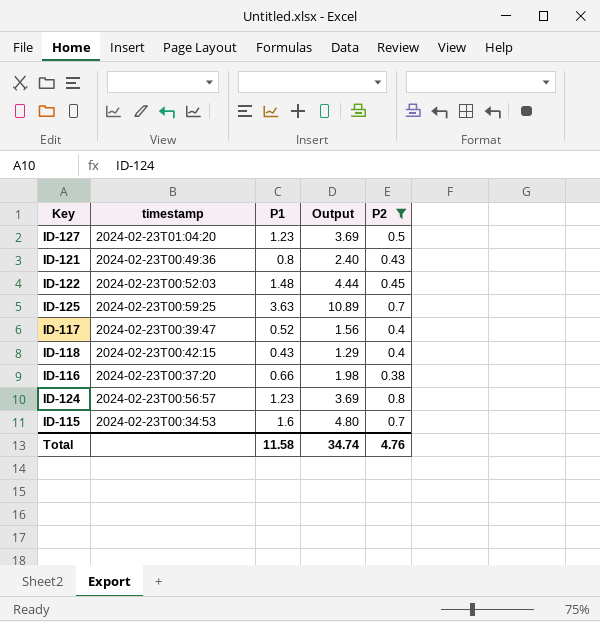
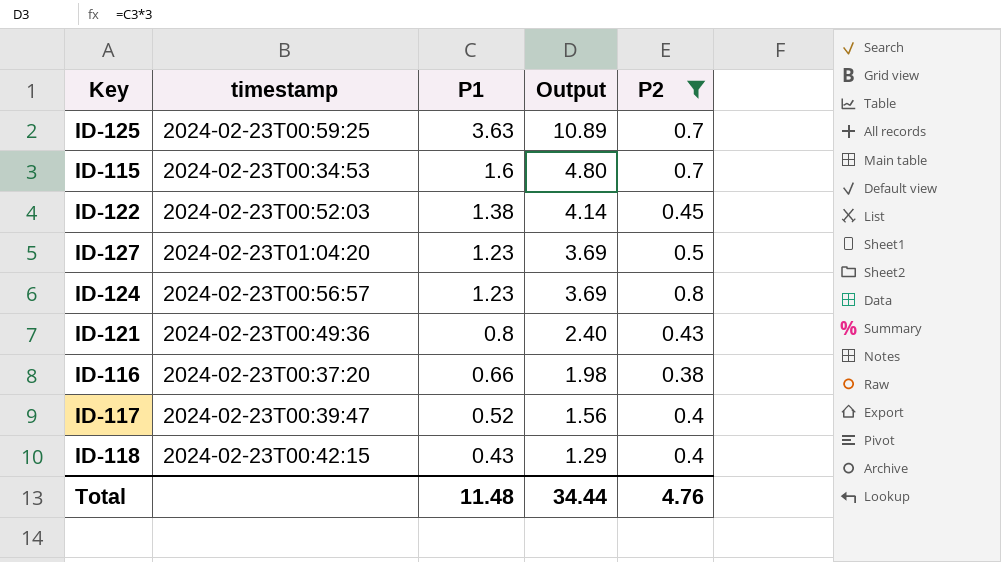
row order: none -> P1 descending
ID-122 | P1: 1.48 -> 1.38
ID-122 | Output: 4.44 -> 4.14
Total | P1: 11.58 -> 11.48
Total | Output: 34.74 -> 34.44

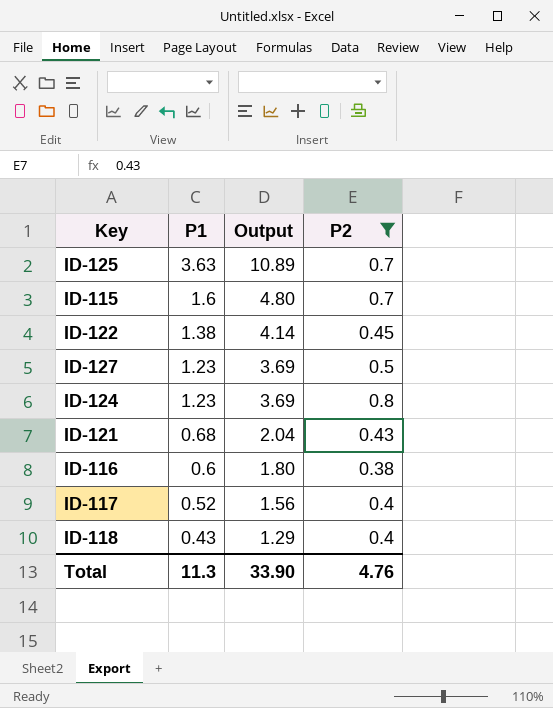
column timestamp | position: 2 -> none
ID-121 | P1: 0.8 -> 0.68
ID-121 | Output: 2.40 -> 2.04
ID-116 | P1: 0.66 -> 0.6
ID-116 | Output: 1.98 -> 1.80
Total | P1: 11.48 -> 11.3
Total | Output: 34.44 -> 33.90

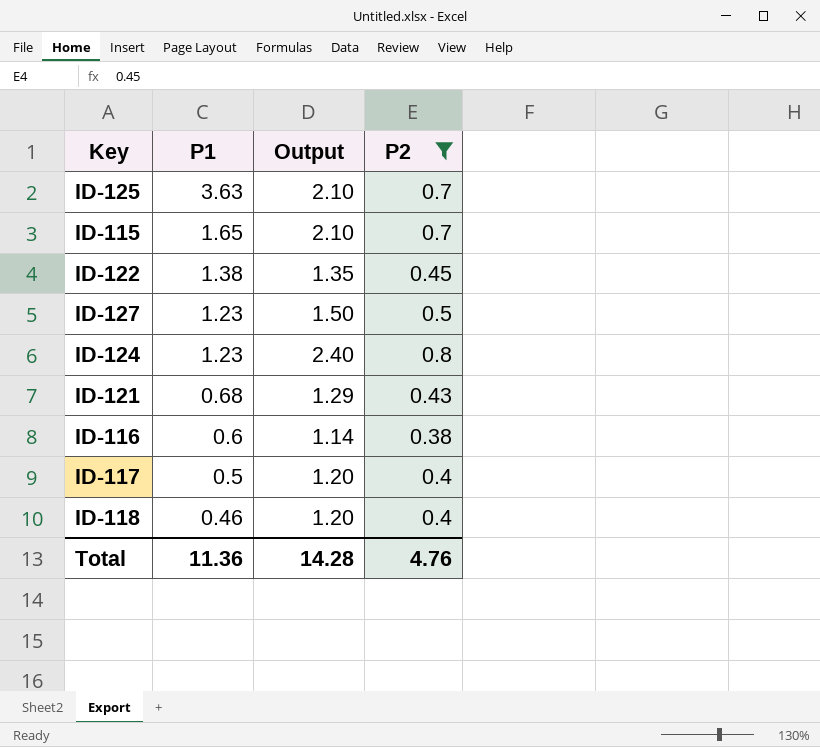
column Output | formula: [P1] * 3 -> [P2] * 3
ID-115 | P1: 1.6 -> 1.65
ID-117 | P1: 0.52 -> 0.5
ID-118 | P1: 0.43 -> 0.46
Total | P1: 11.3 -> 11.36
Total | Output: 33.90 -> 14.28

